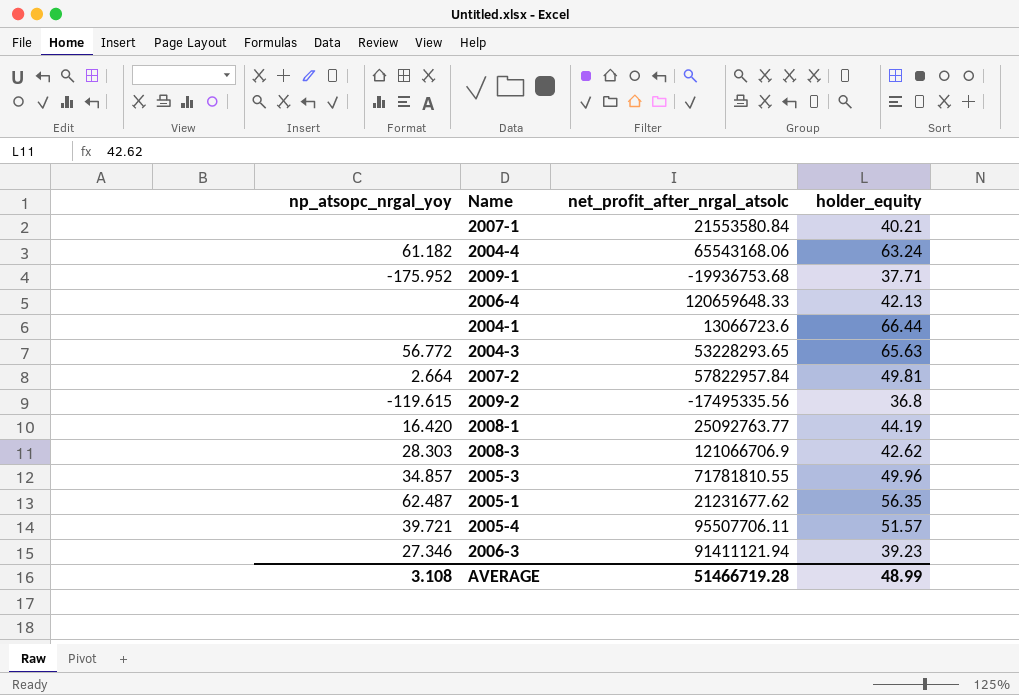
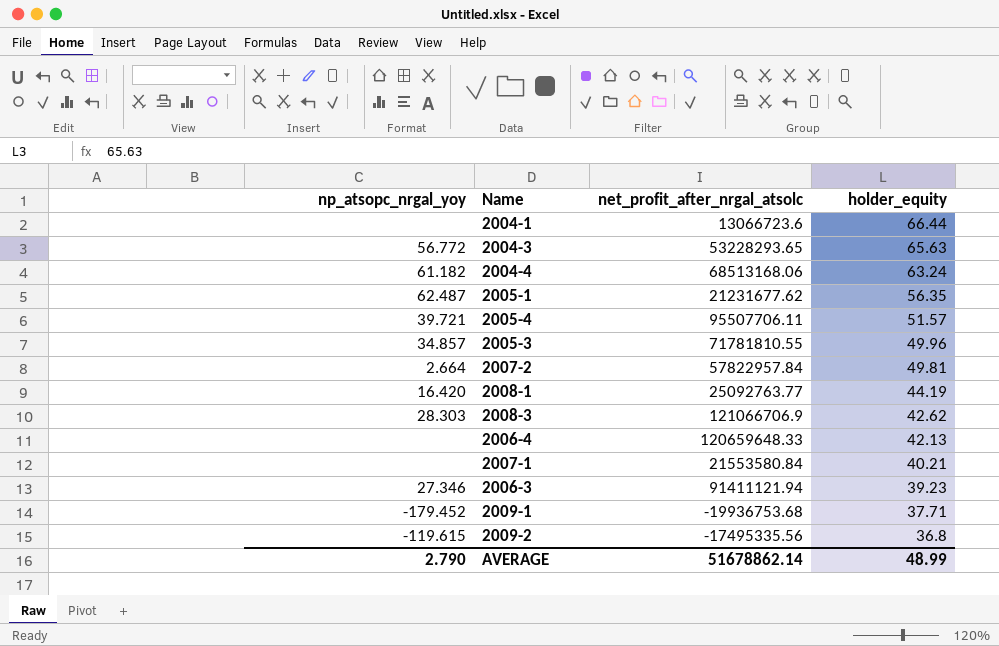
row order: none -> holder_equity descending
2004-4 | net_profit_after_nrgal_atsolc: 65543168.06 -> 68513168.06
2009-1 | np_atsopc_nrgal_yoy: -175.952 -> -179.452
AVERAGE | np_atsopc_nrgal_yoy: 3.108 -> 2.790
AVERAGE | net_profit_after_nrgal_atsolc: 51466719.28 -> 51678862.14

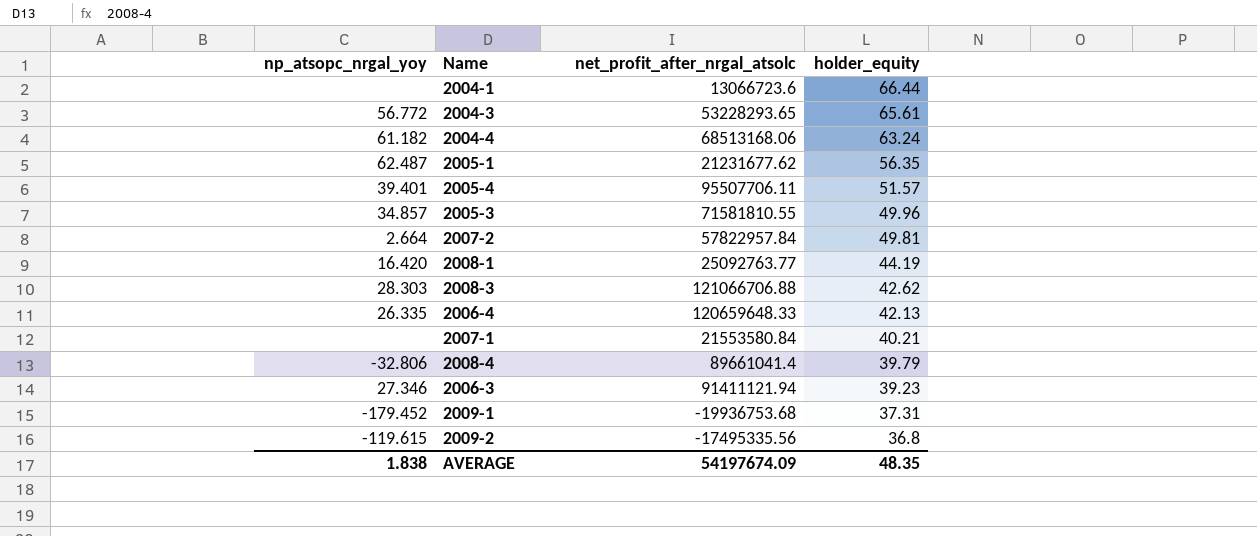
2004-3 | holder_equity: 65.63 -> 65.61
2005-4 | np_atsopc_nrgal_yoy: 39.721 -> 39.401
2005-3 | net_profit_after_nrgal_atsolc: 71781810.55 -> 71581810.55
2008-3 | net_profit_after_nrgal_atsolc: 121066706.9 -> 121066706.88
2006-4 | np_atsopc_nrgal_yoy: none -> 26.335
row 2008-4: none -> -32.806 | 89661041.4 | 39.79
2009-1 | holder_equity: 37.71 -> 37.31
AVERAGE | np_atsopc_nrgal_yoy: 2.790 -> 1.838
AVERAGE | net_profit_after_nrgal_atsolc: 51678862.14 -> 54197674.09
AVERAGE | holder_equity: 48.99 -> 48.35

